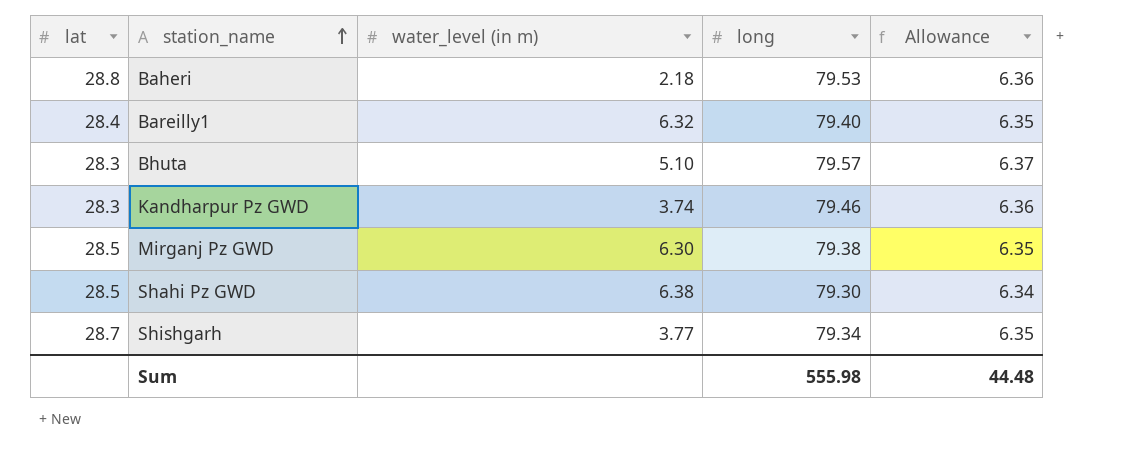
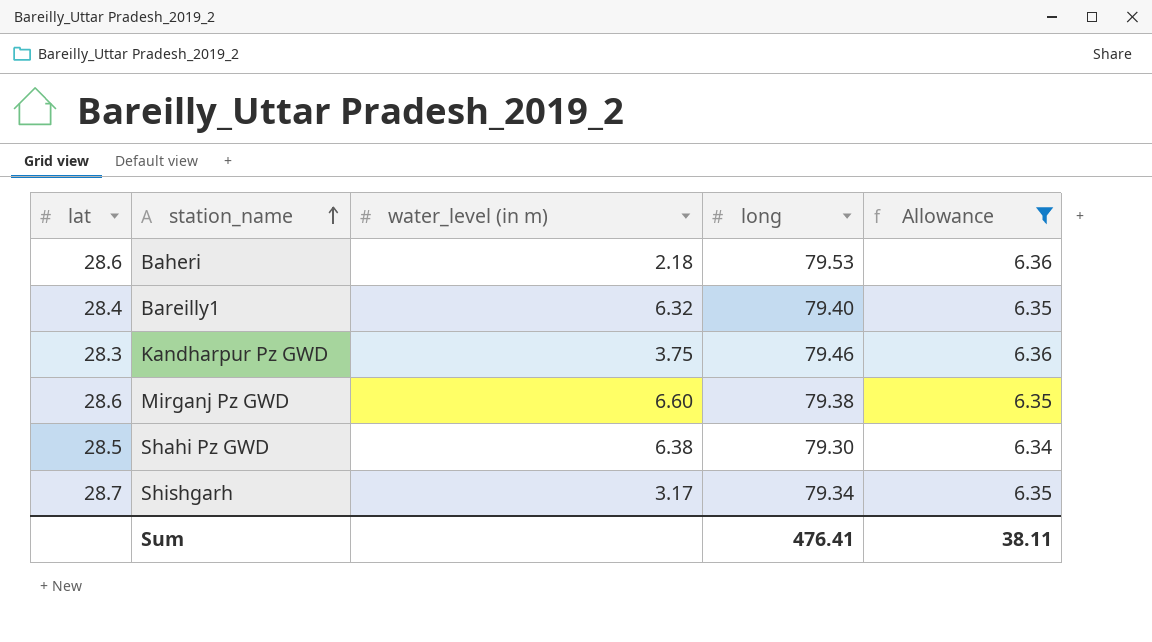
filter: none -> Allowance != 6.37
Baheri | lat: 28.8 -> 28.6
Kandharpur Pz GWD | water_level (in m): 3.74 -> 3.75
Mirganj Pz GWD | lat: 28.5 -> 28.6
Mirganj Pz GWD | water_level (in m): 6.30 -> 6.60
Shishgarh | water_level (in m): 3.77 -> 3.17
Sum | long: 555.98 -> 476.41
Sum | Allowance: 44.48 -> 38.11

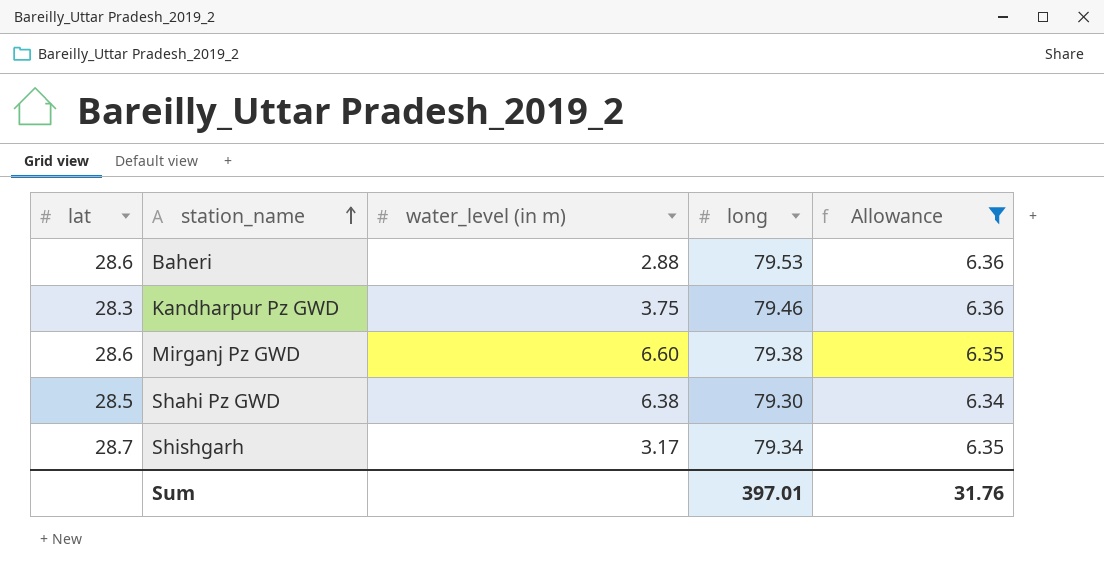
row Bareilly1: 28.4 | 6.32 | 79.40 | 6.35 -> none
Baheri | water_level (in m): 2.18 -> 2.88
Sum | long: 476.41 -> 397.01
Sum | Allowance: 38.11 -> 31.76

